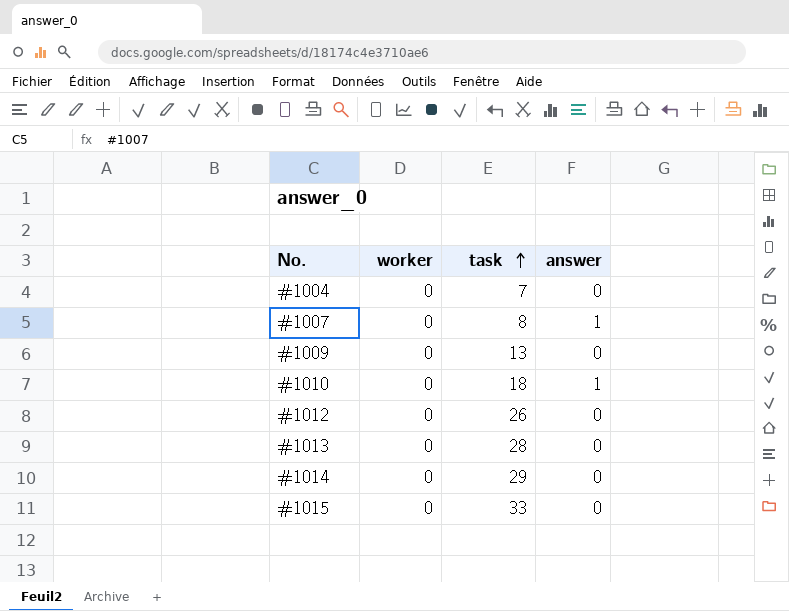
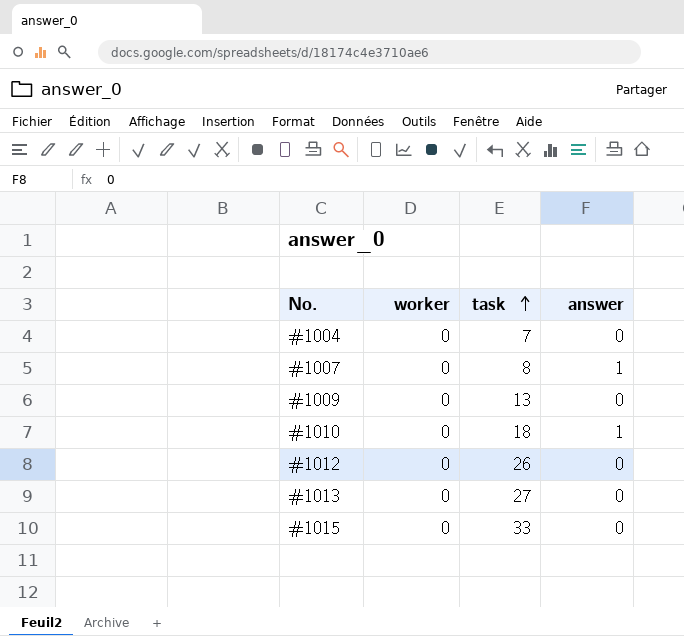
row #1014: 0 | 29 | 0 -> none
#1013 | task: 28 -> 27

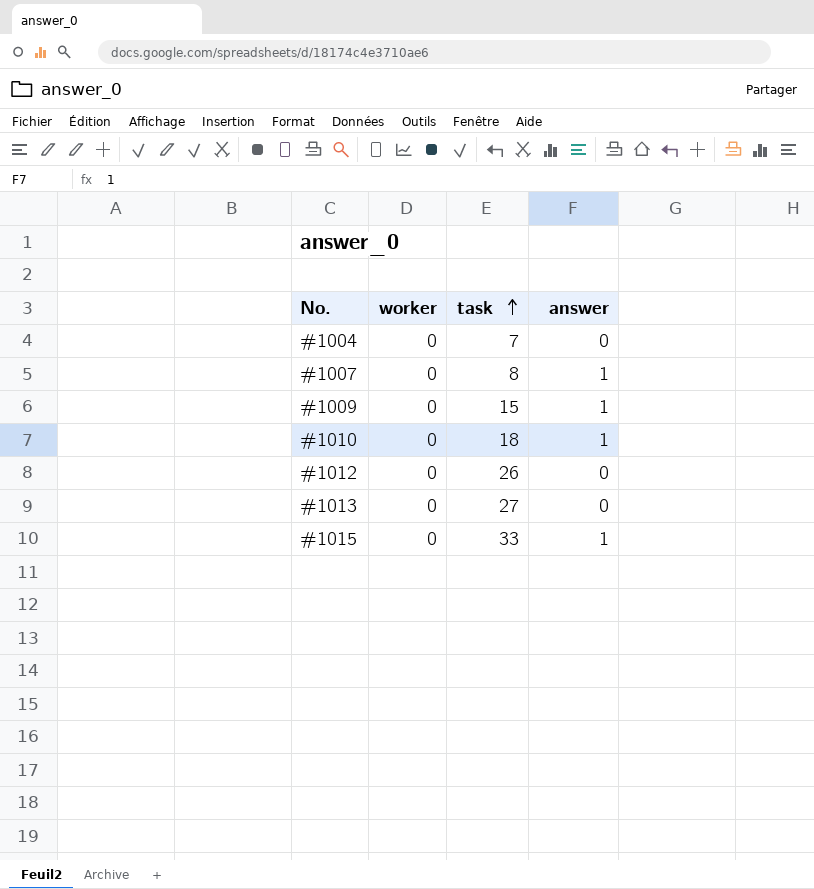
#1009 | task: 13 -> 15
#1009 | answer: 0 -> 1
#1015 | answer: 0 -> 1

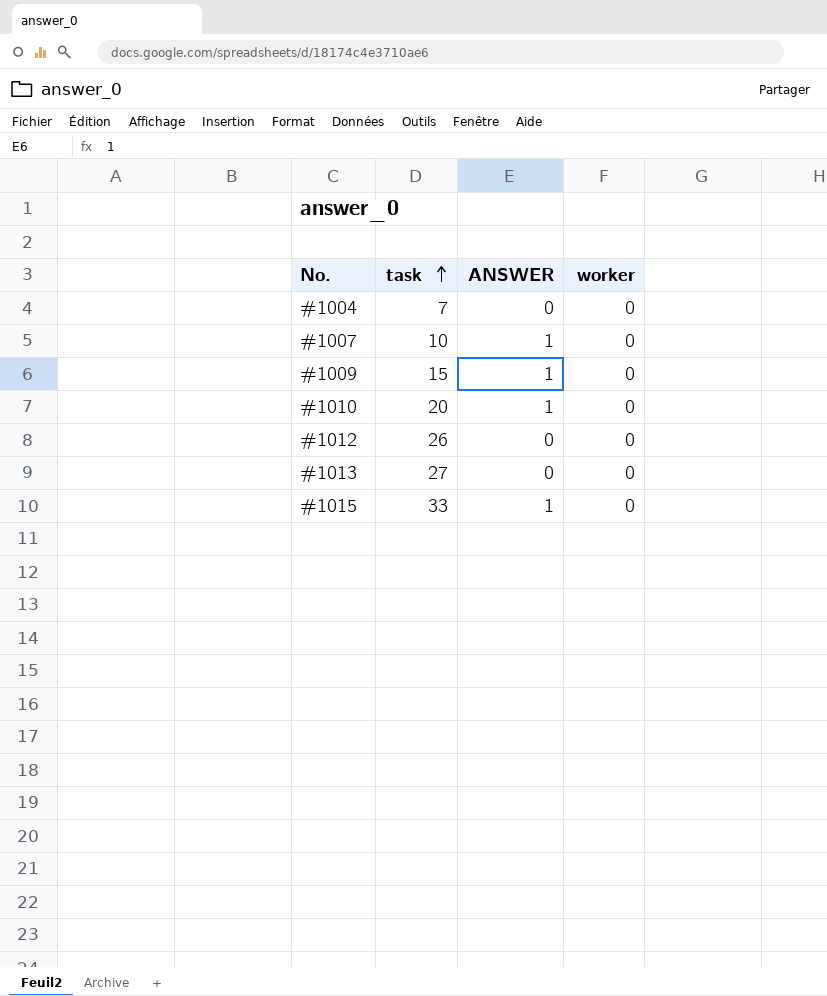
column name: answer -> ANSWER
column worker | position: 2 -> 4
#1007 | task: 8 -> 10
#1010 | task: 18 -> 20

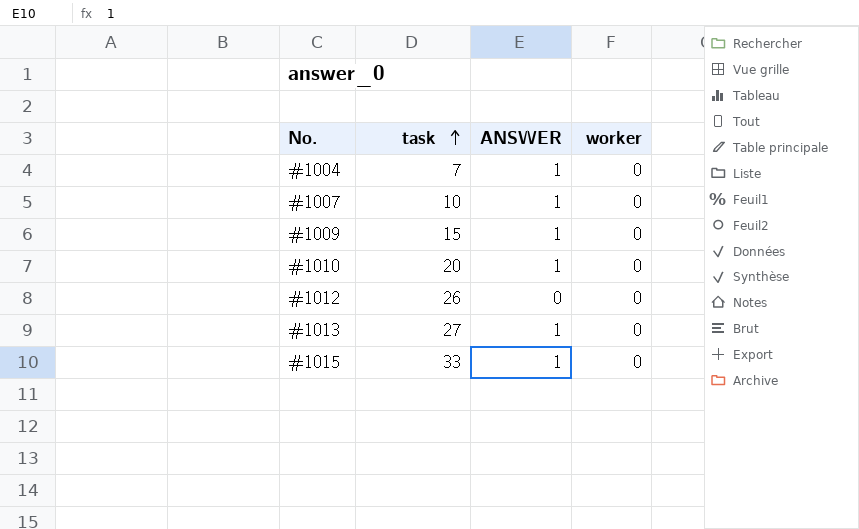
#1004 | ANSWER: 0 -> 1
#1013 | ANSWER: 0 -> 1

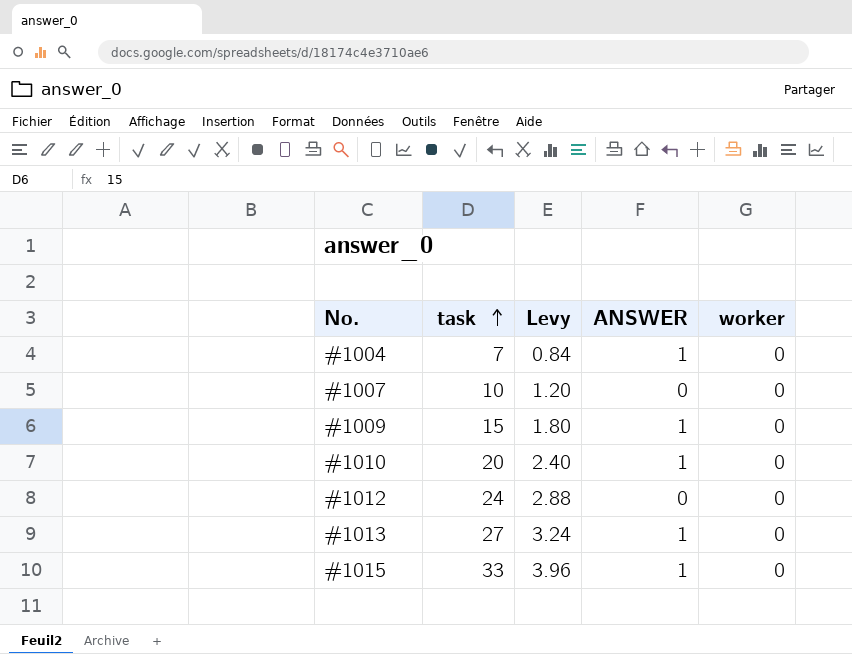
column Levy | formula: none -> [task] * 0.12
#1007 | ANSWER: 1 -> 0
#1012 | task: 26 -> 24

